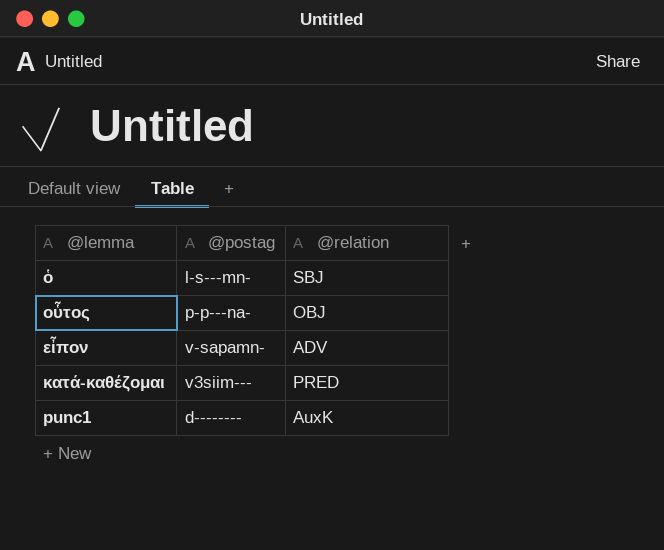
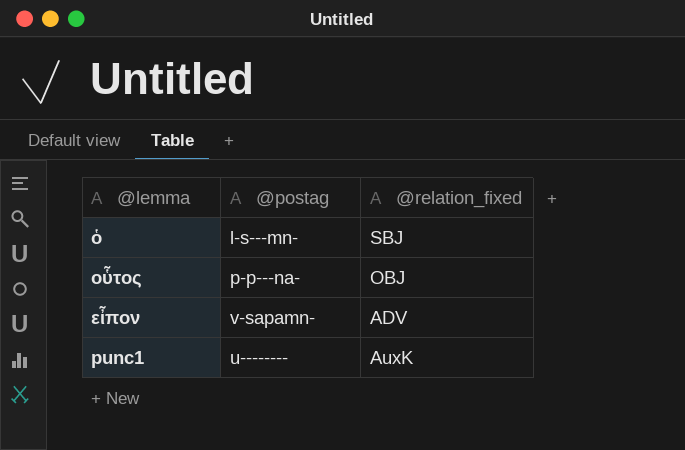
column name: @relation -> @relation_fixed
row κατά-καθέζομαι: v3siim--- | PRED -> none
punc1 | @postag: d-------- -> u--------

